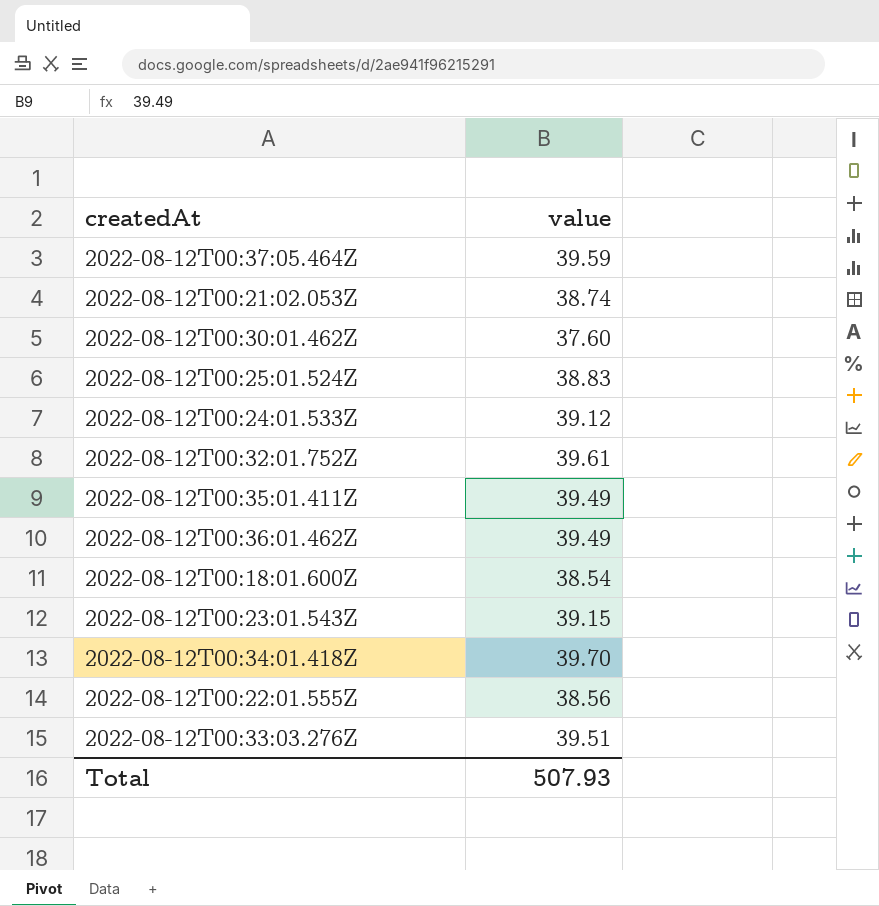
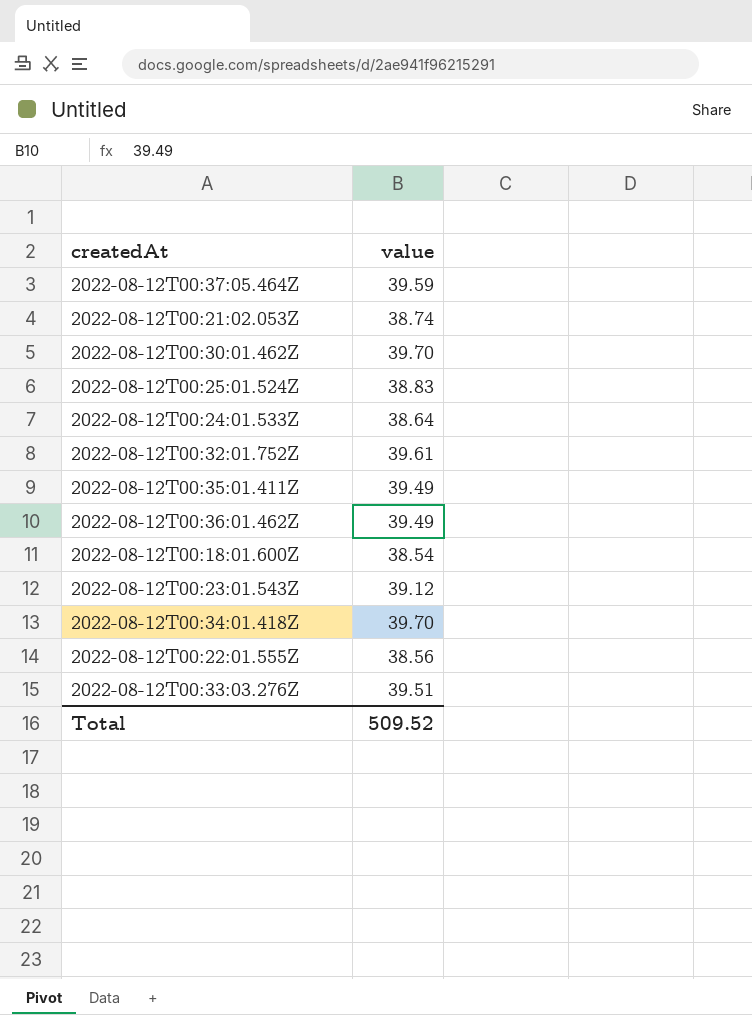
2022-08-12T00:30:01.462Z | value: 37.60 -> 39.70
2022-08-12T00:24:01.533Z | value: 39.12 -> 38.64
2022-08-12T00:23:01.543Z | value: 39.15 -> 39.12
Total | value: 507.93 -> 509.52

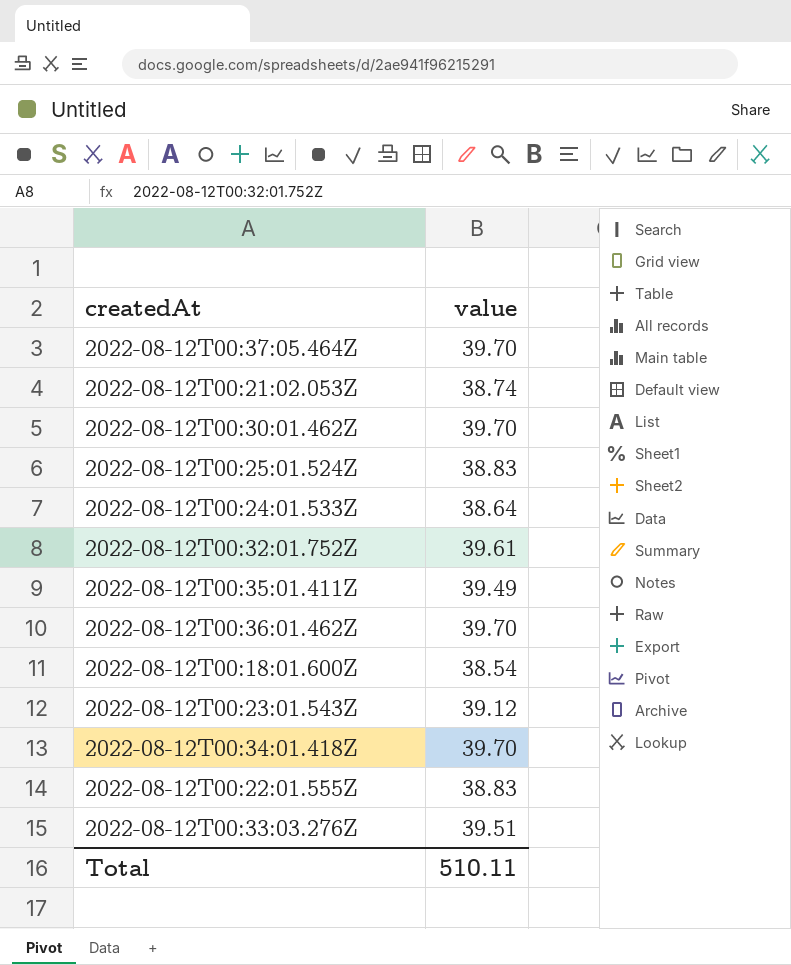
2022-08-12T00:37:05.464Z | value: 39.59 -> 39.70
2022-08-12T00:36:01.462Z | value: 39.49 -> 39.70
2022-08-12T00:22:01.555Z | value: 38.56 -> 38.83
Total | value: 509.52 -> 510.11

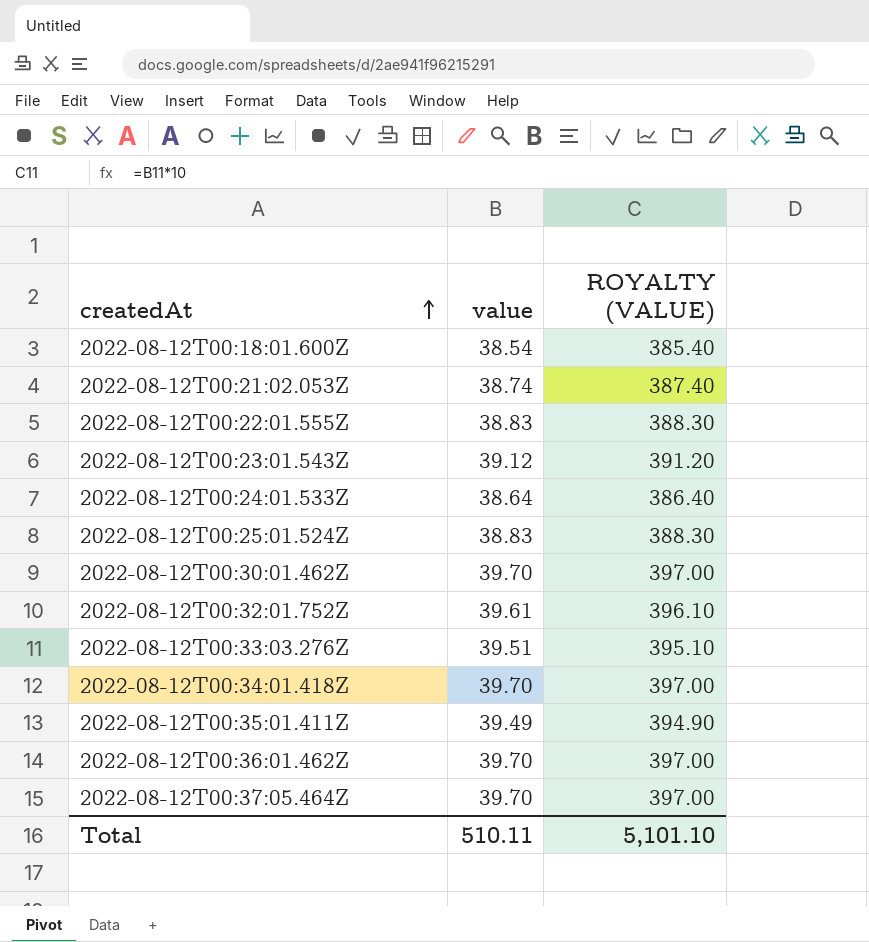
row order: none -> createdAt ascending
column ROYALTY (VALUE) | formula: none -> [value] * 10

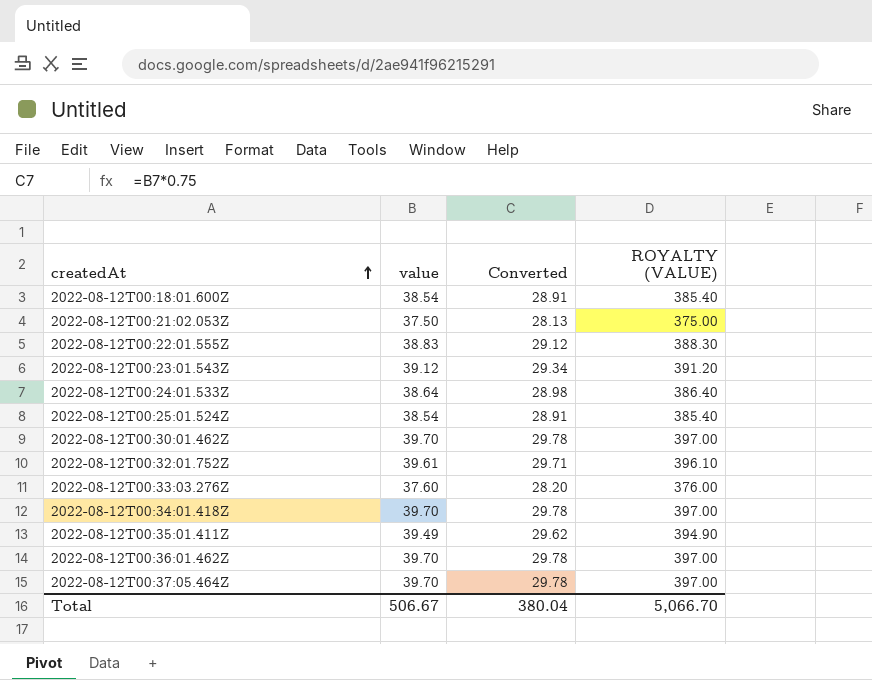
column Converted | formula: none -> [value] * 0.75
2022-08-12T00:21:02.053Z | value: 38.74 -> 37.50
2022-08-12T00:21:02.053Z | ROYALTY (VALUE): 387.40 -> 375.00
2022-08-12T00:25:01.524Z | value: 38.83 -> 38.54
2022-08-12T00:25:01.524Z | ROYALTY (VALUE): 388.30 -> 385.40
2022-08-12T00:33:03.276Z | value: 39.51 -> 37.60
2022-08-12T00:33:03.276Z | ROYALTY (VALUE): 395.10 -> 376.00
Total | value: 510.11 -> 506.67
Total | ROYALTY (VALUE): 5,101.10 -> 5,066.70

